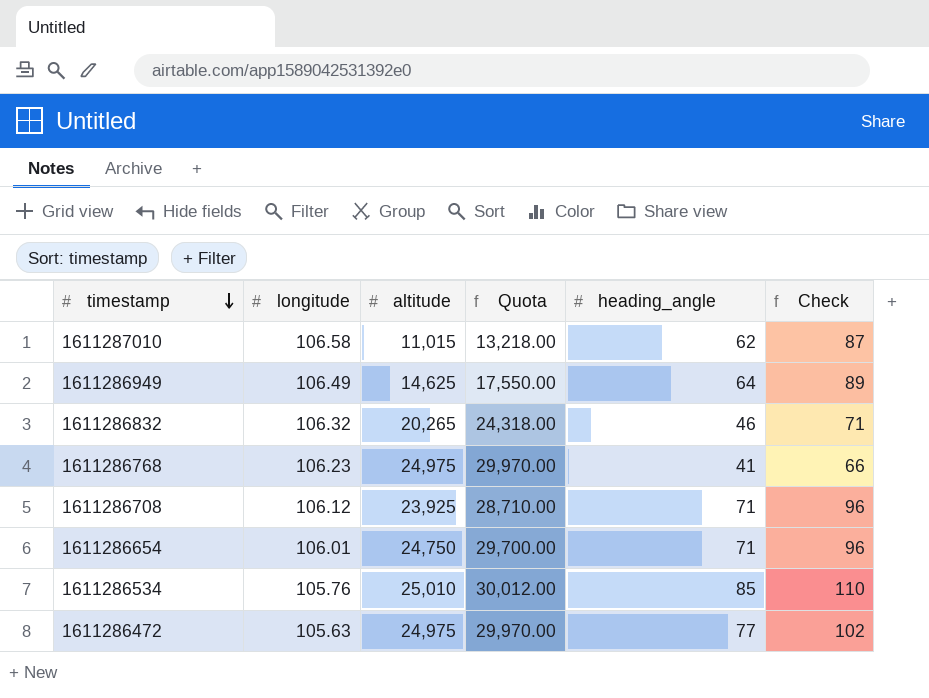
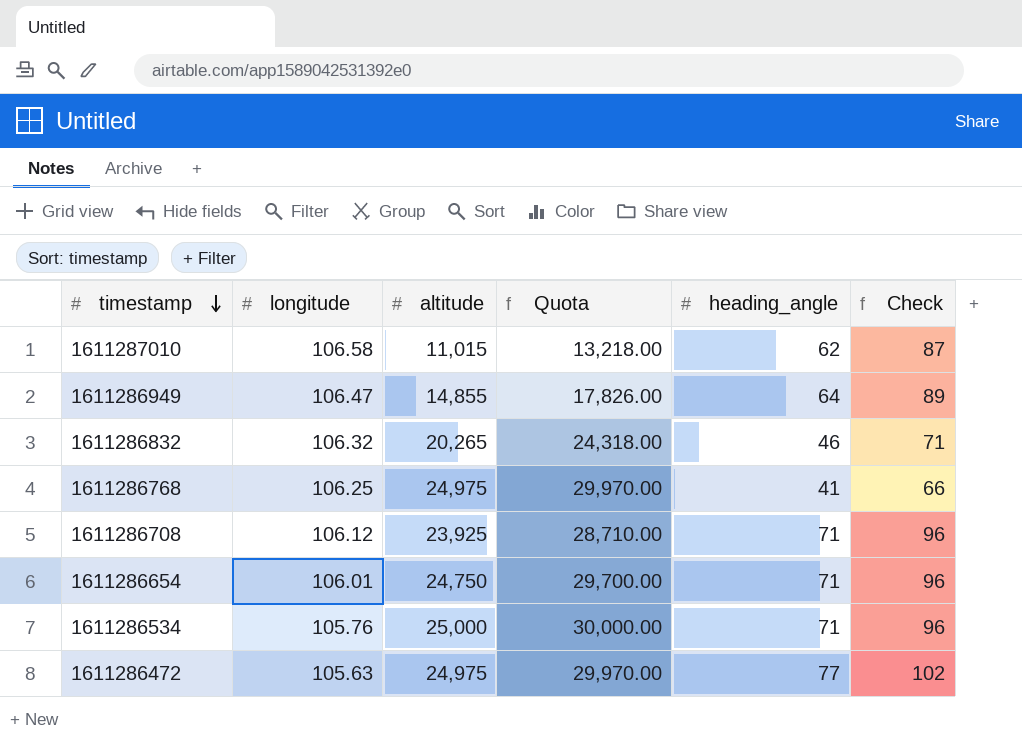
1611286949 | longitude: 106.49 -> 106.47
1611286949 | altitude: 14,625 -> 14,855
1611286949 | Quota: 17,550.00 -> 17,826.00
1611286768 | longitude: 106.23 -> 106.25
1611286534 | altitude: 25,010 -> 25,000
1611286534 | Quota: 30,012.00 -> 30,000.00
1611286534 | heading_angle: 85 -> 71
1611286534 | Check: 110 -> 96

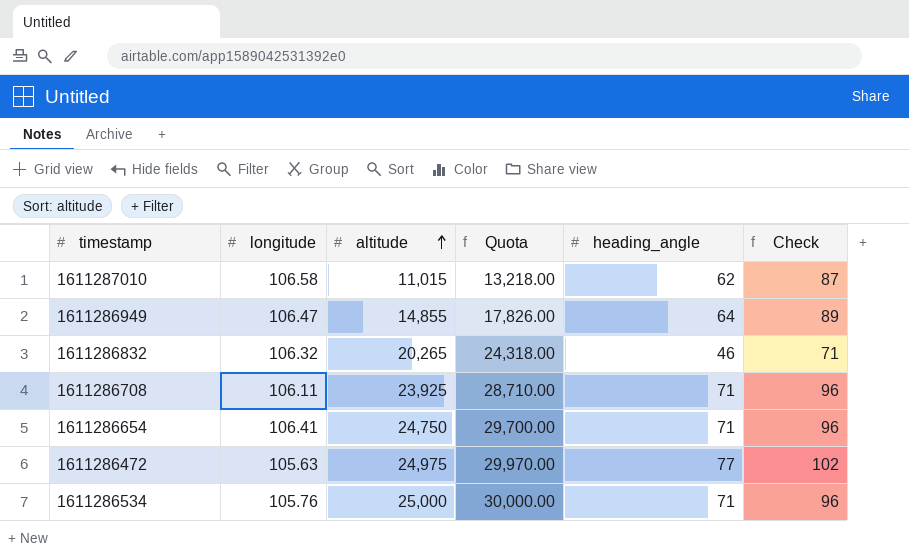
row order: timestamp descending -> altitude ascending
row 1611286768: 106.25 | 24,975 | 29,970.00 | 41 | 66 -> none
1611286708 | longitude: 106.12 -> 106.11
1611286654 | longitude: 106.01 -> 106.41

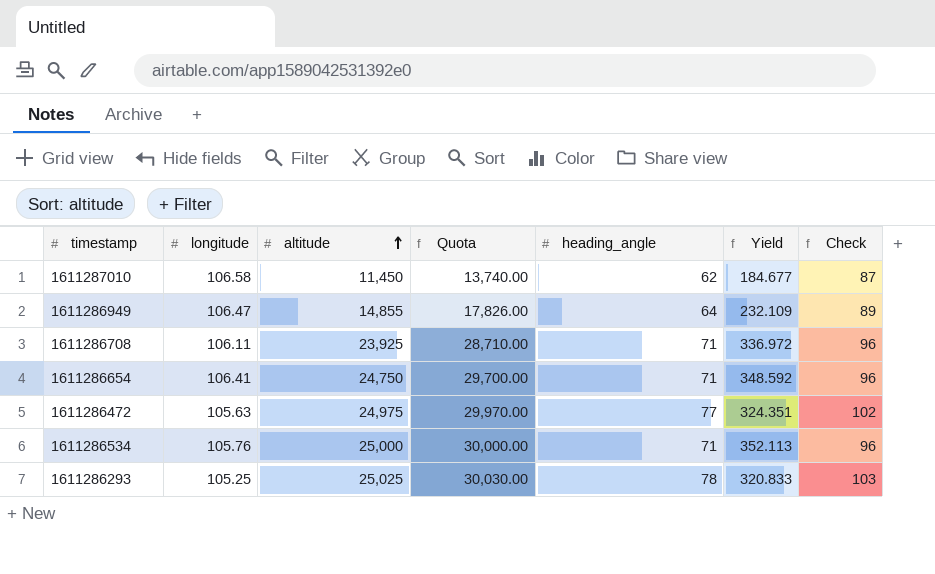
column Yield | formula: none -> [altitude] / [heading_angle]
row 1611286832: 106.32 | 20,265 | 24,318.00 | 46 | 71 -> none
1611287010 | altitude: 11,015 -> 11,450
1611287010 | Quota: 13,218.00 -> 13,740.00
row 1611286293: none -> 105.25 | 25,025 | 30,030.00 | 78 | 320.833 | 103

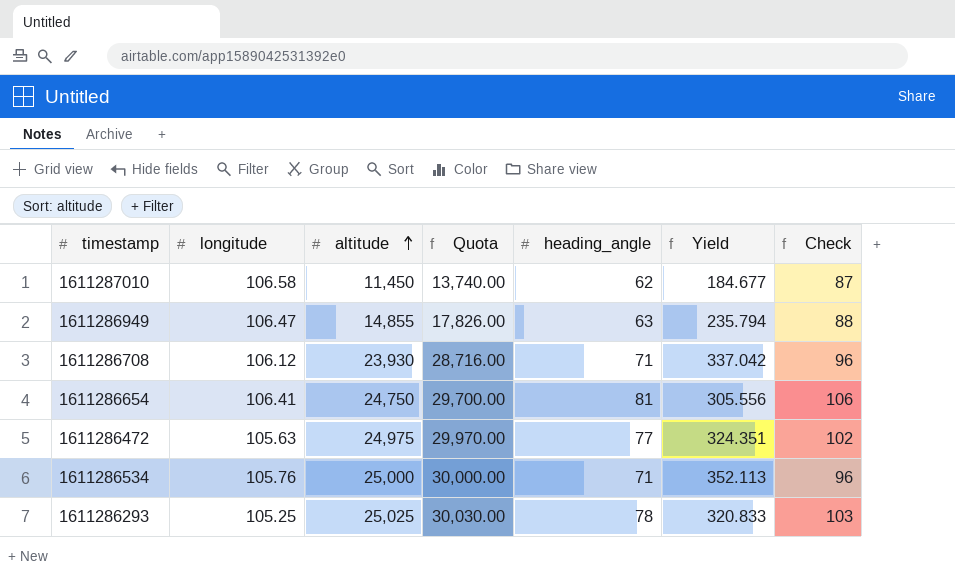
1611286949 | heading_angle: 64 -> 63
1611286949 | Yield: 232.109 -> 235.794
1611286949 | Check: 89 -> 88
1611286708 | longitude: 106.11 -> 106.12
1611286708 | altitude: 23,925 -> 23,930
1611286708 | Quota: 28,710.00 -> 28,716.00
1611286708 | Yield: 336.972 -> 337.042
1611286654 | heading_angle: 71 -> 81
1611286654 | Yield: 348.592 -> 305.556
1611286654 | Check: 96 -> 106

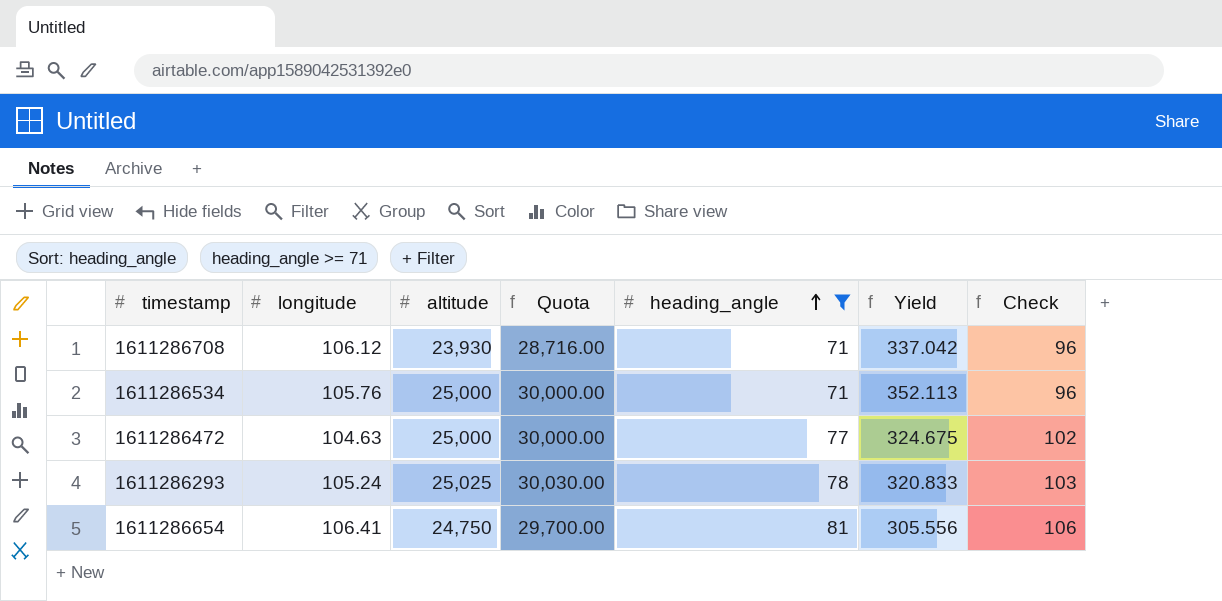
filter: none -> heading_angle >= 71
row order: altitude ascending -> heading_angle ascending
1611286472 | longitude: 105.63 -> 104.63
1611286472 | altitude: 24,975 -> 25,000
1611286472 | Quota: 29,970.00 -> 30,000.00
1611286472 | Yield: 324.351 -> 324.675
1611286293 | longitude: 105.25 -> 105.24

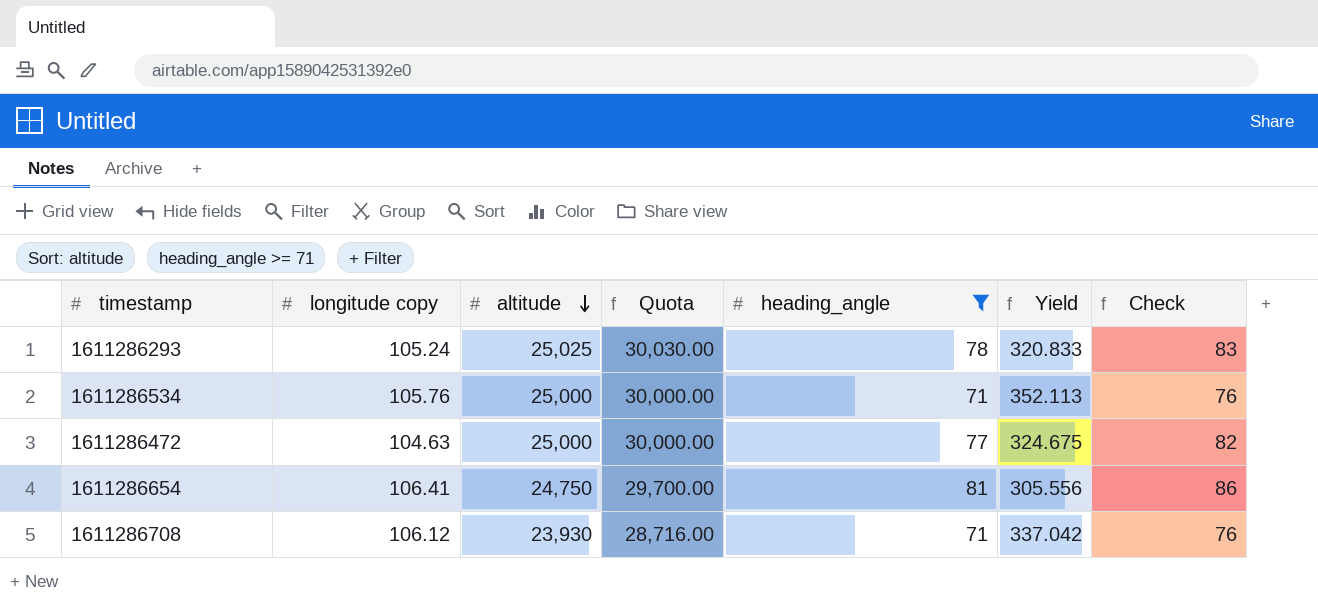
row order: heading_angle ascending -> altitude descending
column name: longitude -> longitude copy
column Check | formula: [heading_angle] + 25 -> [heading_angle] + 5

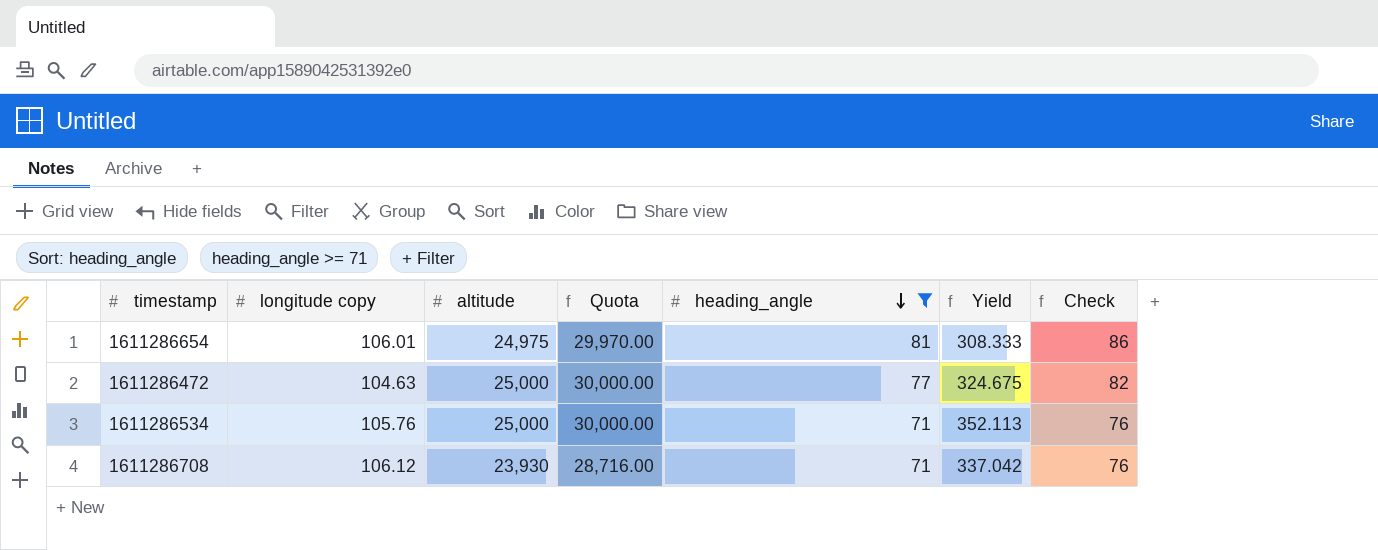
row order: altitude descending -> heading_angle descending
row 1611286293: 105.24 | 25,025 | 30,030.00 | 78 | 320.833 | 83 -> none
1611286654 | longitude copy: 106.41 -> 106.01
1611286654 | altitude: 24,750 -> 24,975
1611286654 | Quota: 29,700.00 -> 29,970.00
1611286654 | Yield: 305.556 -> 308.333

